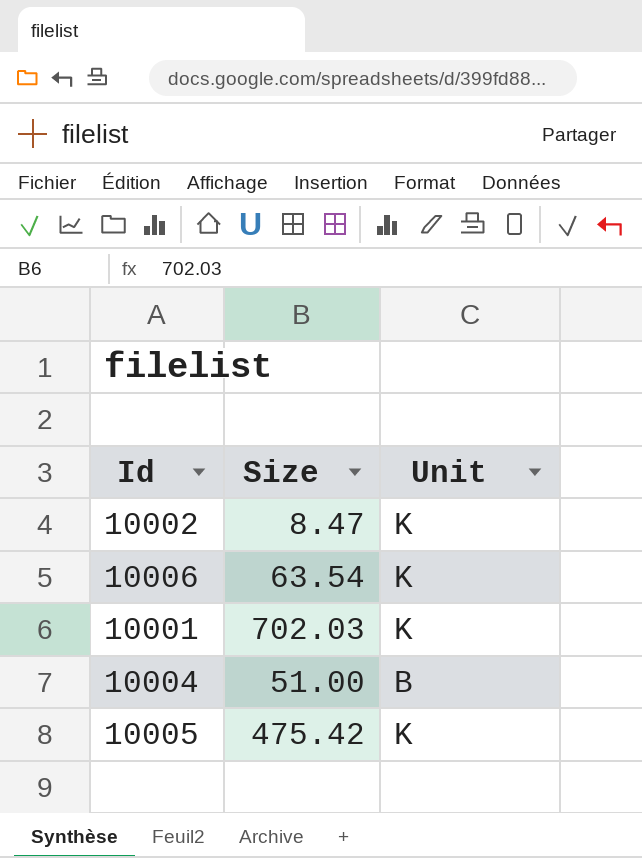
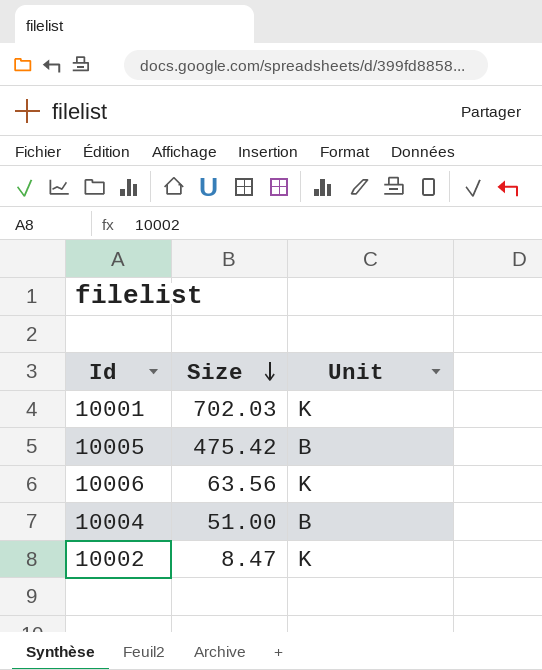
row order: none -> Size descending
10005 | Unit: K -> B
10006 | Size: 63.54 -> 63.56

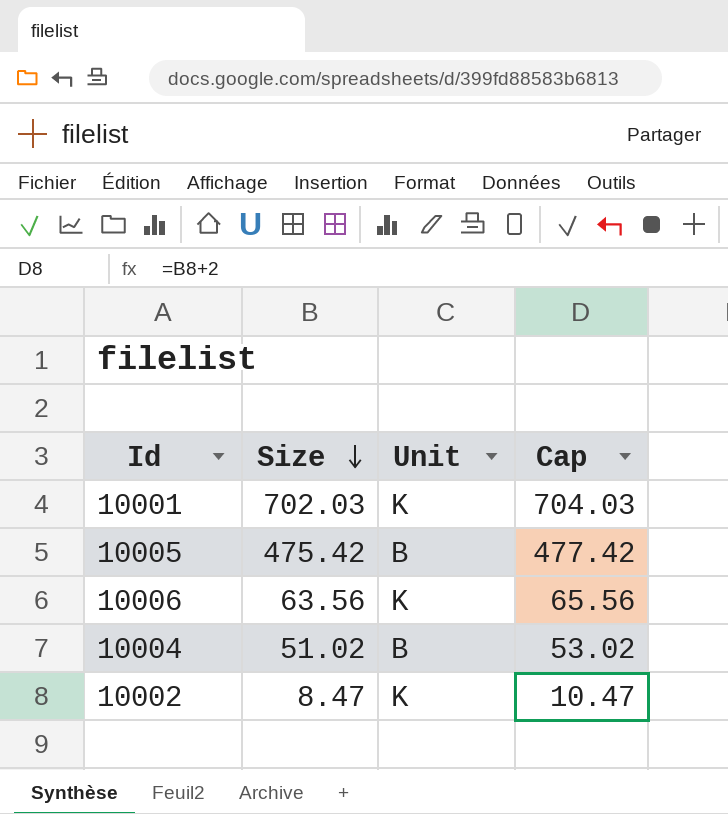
column Cap | formula: none -> [Size] + 2
10004 | Size: 51.00 -> 51.02

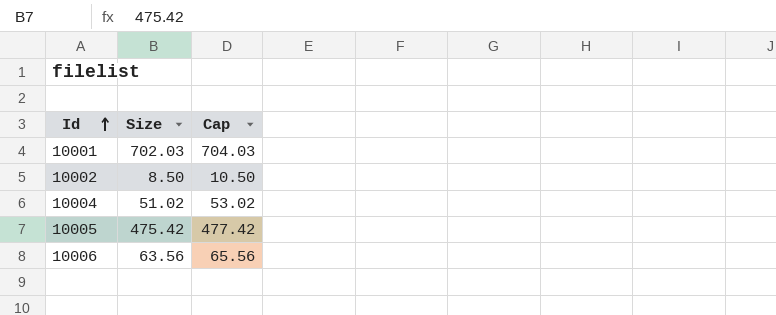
row order: Size descending -> Id ascending
column Unit | position: 3 -> none
10002 | Size: 8.47 -> 8.50
10002 | Cap: 10.47 -> 10.50

